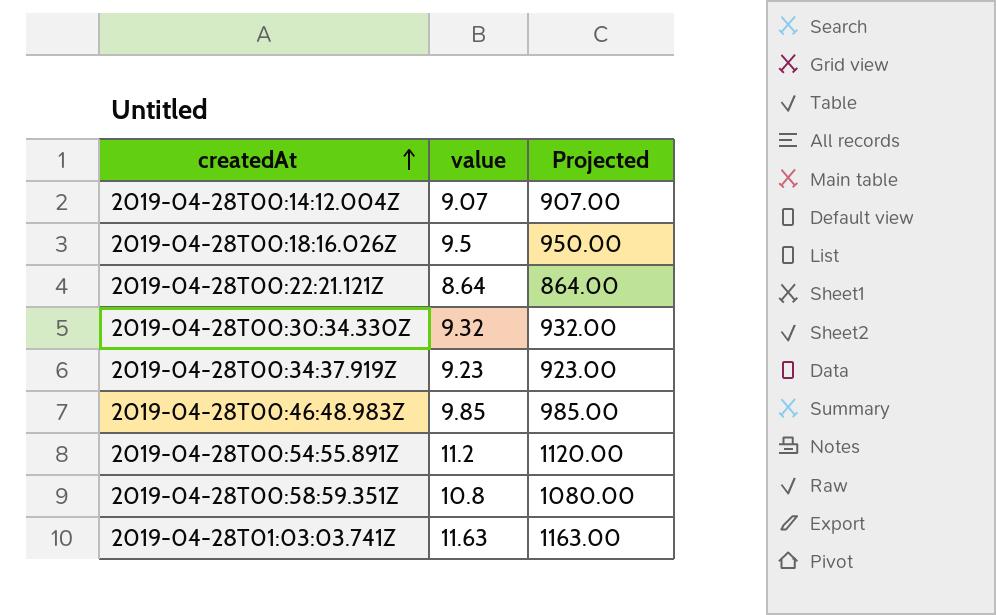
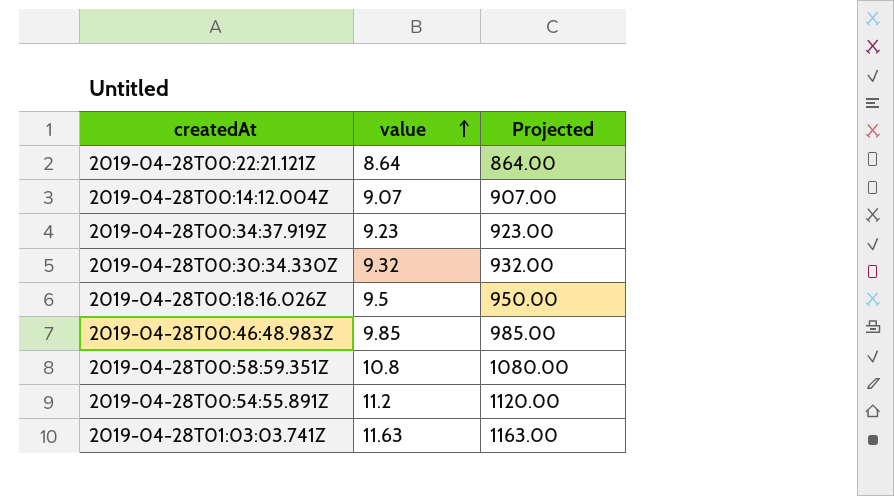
row order: createdAt ascending -> value ascending

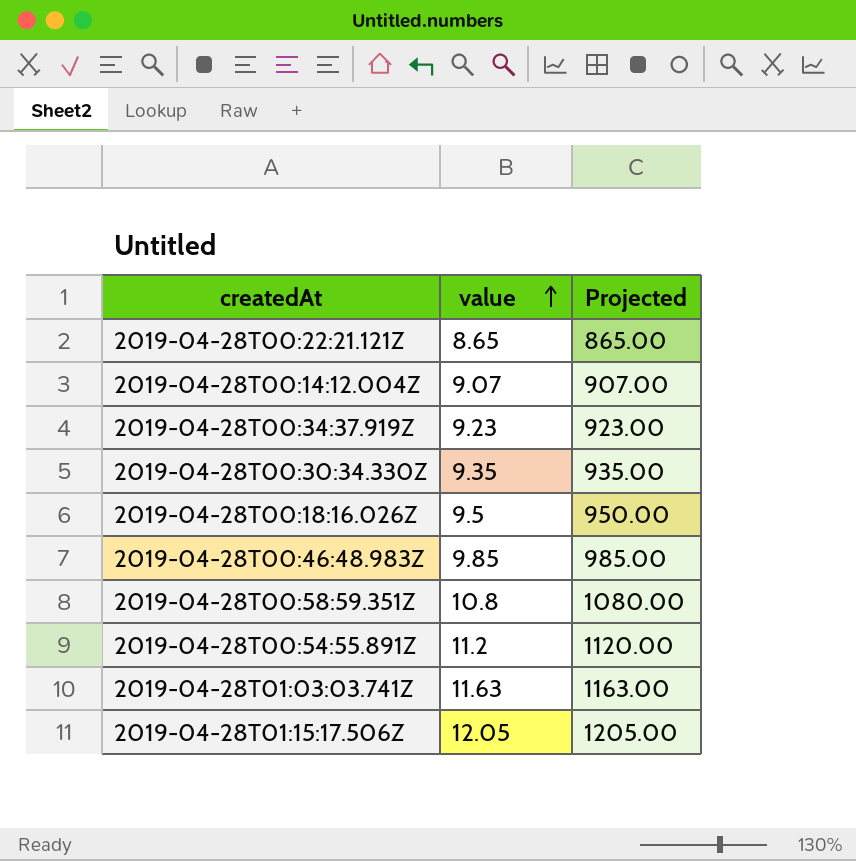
2019-04-28T00:22:21.121Z | value: 8.64 -> 8.65
2019-04-28T00:22:21.121Z | Projected: 864.00 -> 865.00
2019-04-28T00:30:34.330Z | value: 9.32 -> 9.35
2019-04-28T00:30:34.330Z | Projected: 932.00 -> 935.00
row 2019-04-28T01:15:17.506Z: none -> 12.05 | 1205.00

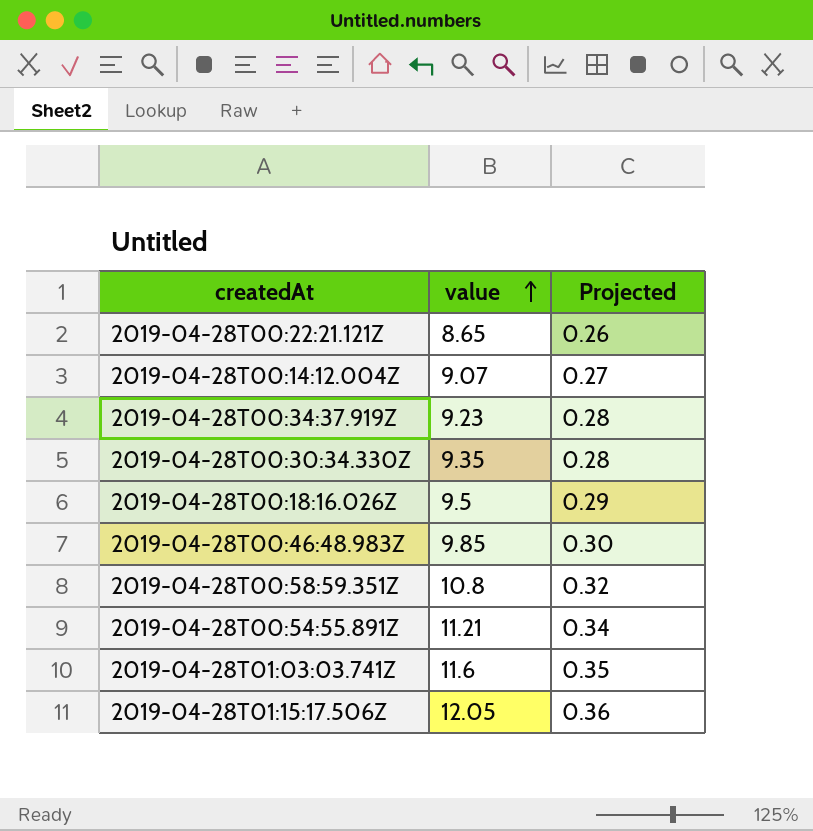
column Projected | formula: [value] * 100 -> [value] * 0.03
2019-04-28T00:54:55.891Z | value: 11.2 -> 11.21
2019-04-28T01:03:03.741Z | value: 11.63 -> 11.6

